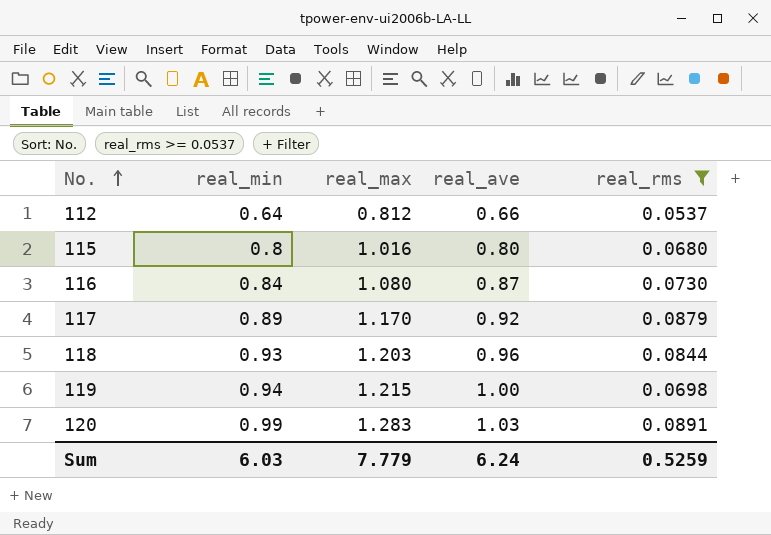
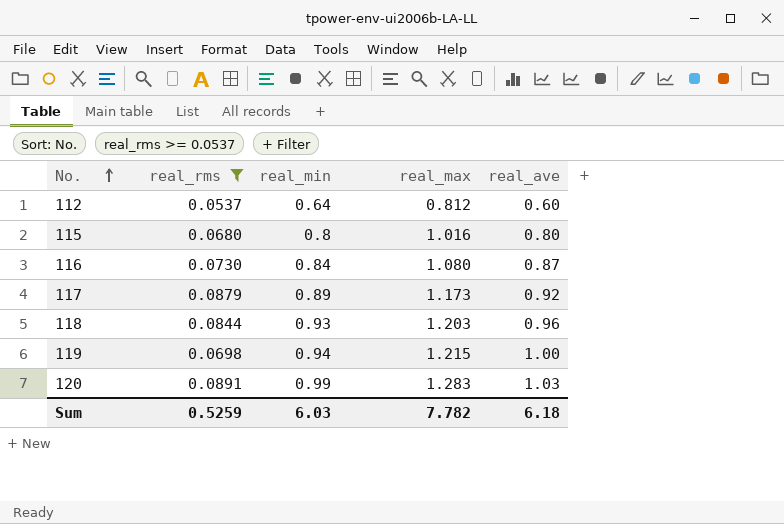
column real_rms | position: 5 -> 2
112 | real_ave: 0.66 -> 0.60
117 | real_max: 1.170 -> 1.173
Sum | real_max: 7.779 -> 7.782
Sum | real_ave: 6.24 -> 6.18

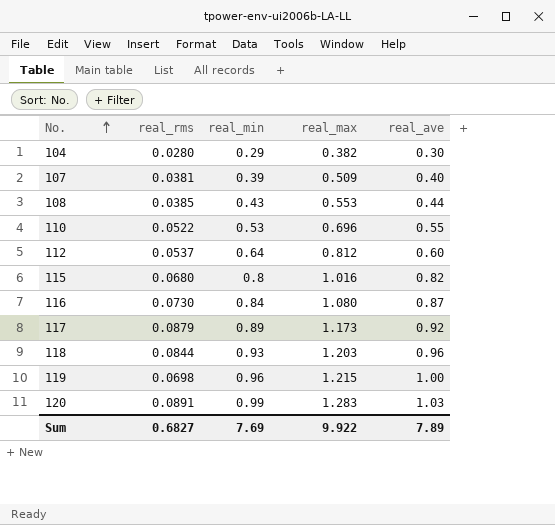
filter: real_rms >= 0.0537 -> none
115 | real_ave: 0.80 -> 0.82
119 | real_min: 0.94 -> 0.96
Sum | real_rms: 0.5259 -> 0.6827
Sum | real_min: 6.03 -> 7.69
Sum | real_max: 7.782 -> 9.922
Sum | real_ave: 6.18 -> 7.89

